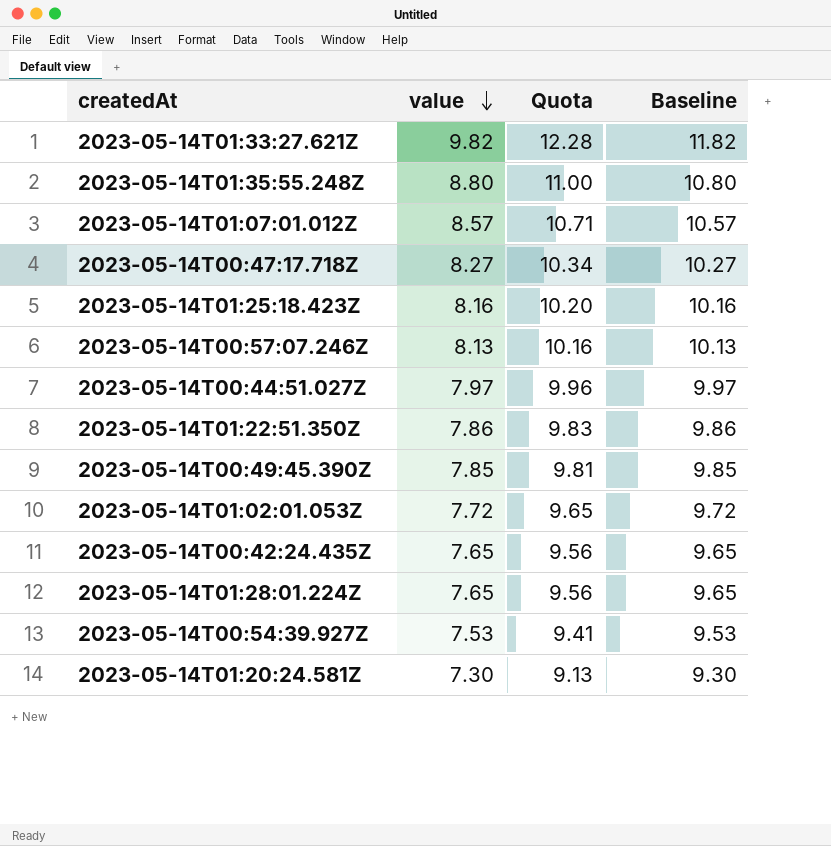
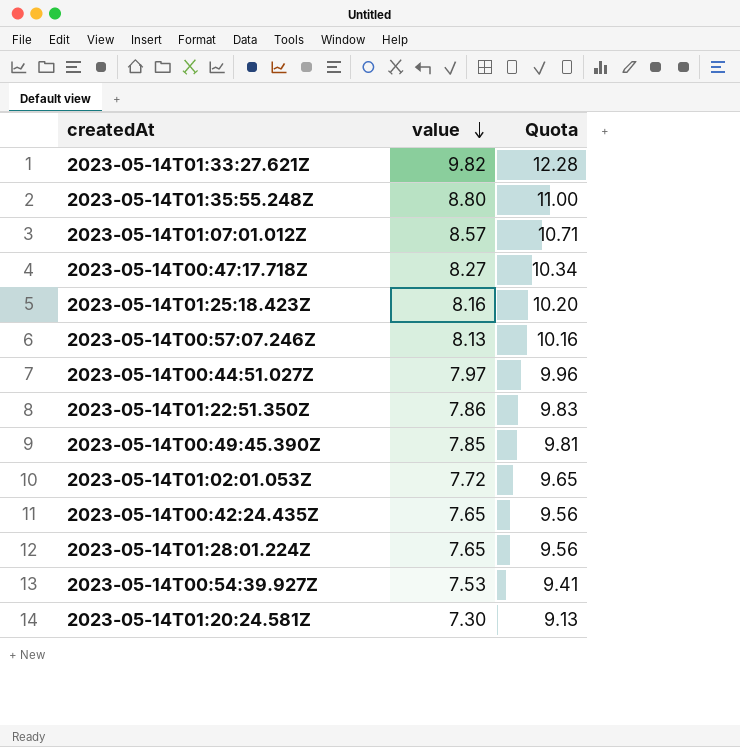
column Baseline | formula: [value] + 2 -> none

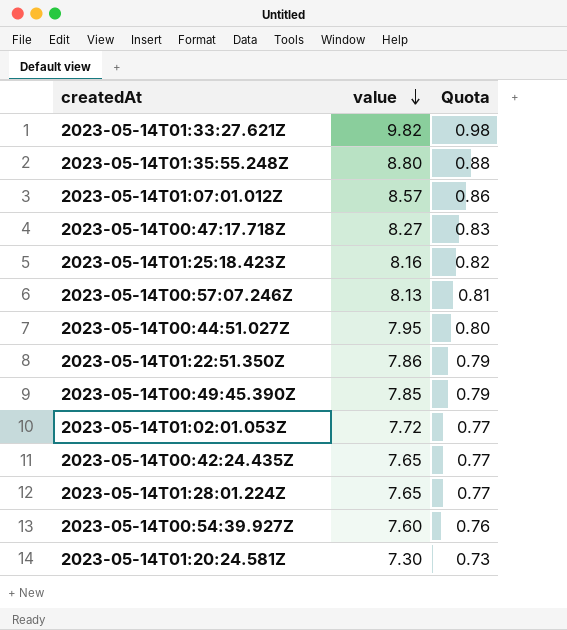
column Quota | formula: [value] * 1.25 -> [value] * 0.1
2023-05-14T00:44:51.027Z | value: 7.97 -> 7.95
2023-05-14T00:54:39.927Z | value: 7.53 -> 7.60

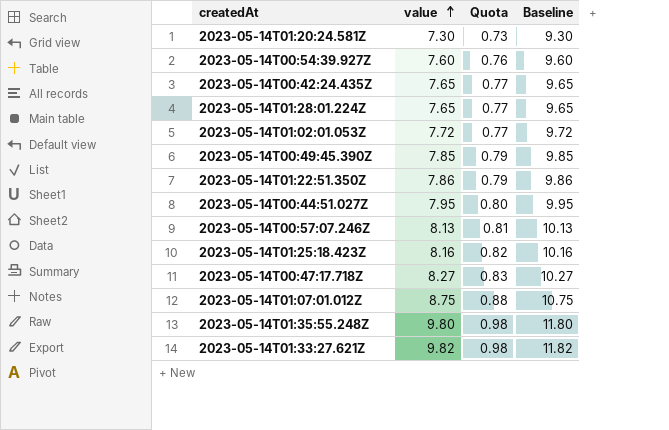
row order: value descending -> value ascending
column Baseline | formula: none -> [value] + 2
2023-05-14T01:07:01.012Z | value: 8.57 -> 8.75
2023-05-14T01:07:01.012Z | Quota: 0.86 -> 0.88
2023-05-14T01:35:55.248Z | value: 8.80 -> 9.80
2023-05-14T01:35:55.248Z | Quota: 0.88 -> 0.98

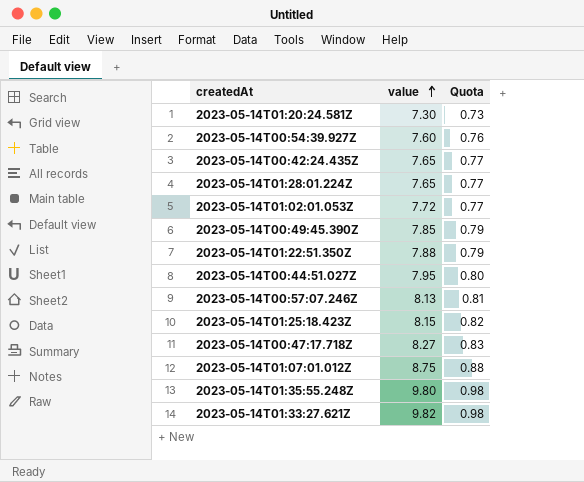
column Baseline | formula: [value] + 2 -> none
2023-05-14T01:22:51.350Z | value: 7.86 -> 7.88
2023-05-14T01:25:18.423Z | value: 8.16 -> 8.15

